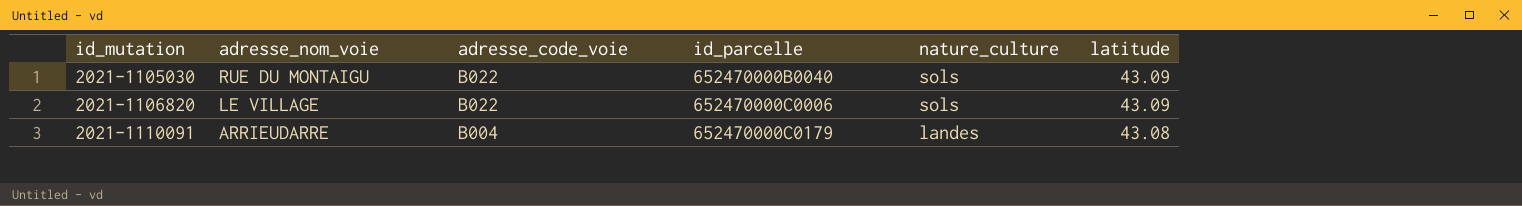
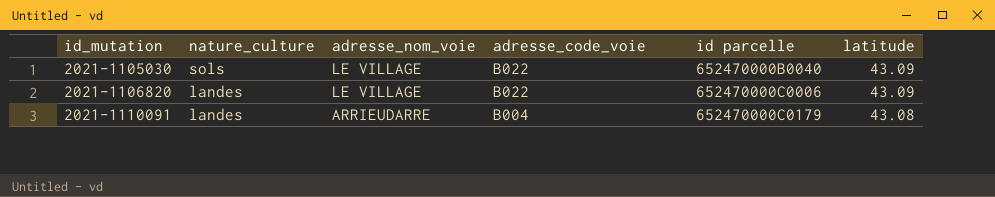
column nature_culture | position: 5 -> 2
column name: id_parcelle -> id parcelle
2021-1105030 | adresse_nom_voie: RUE DU MONTAIGU -> LE VILLAGE
2021-1106820 | nature_culture: sols -> landes

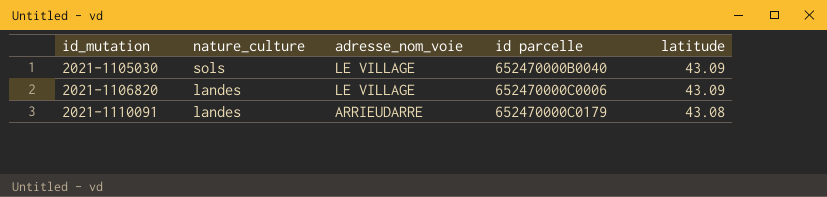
column adresse_code_voie | position: 4 -> none

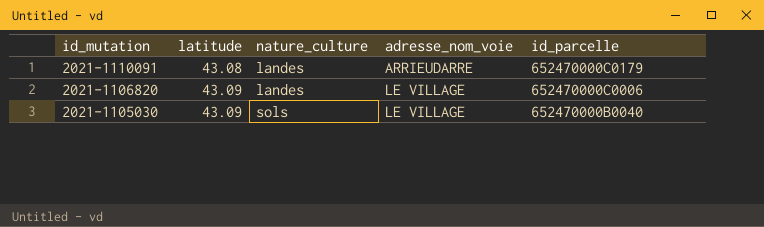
row order: id_mutation ascending -> id_mutation descending
column latitude | position: 5 -> 2
column name: id parcelle -> id_parcelle

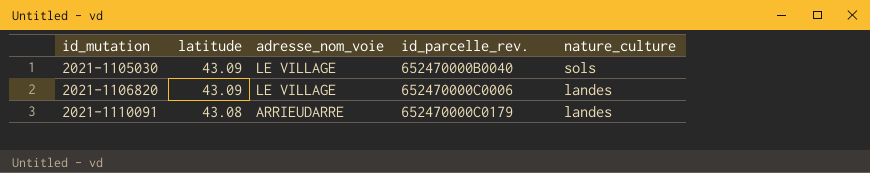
row order: id_mutation descending -> id_mutation ascending
column name: id_parcelle -> id_parcelle_rev.
column nature_culture | position: 3 -> 5

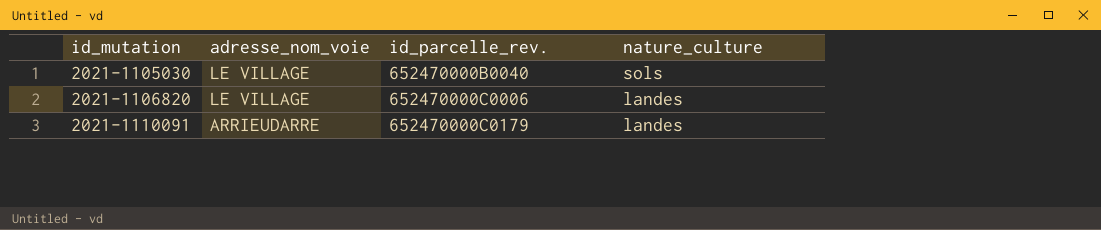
column latitude | position: 2 -> none

